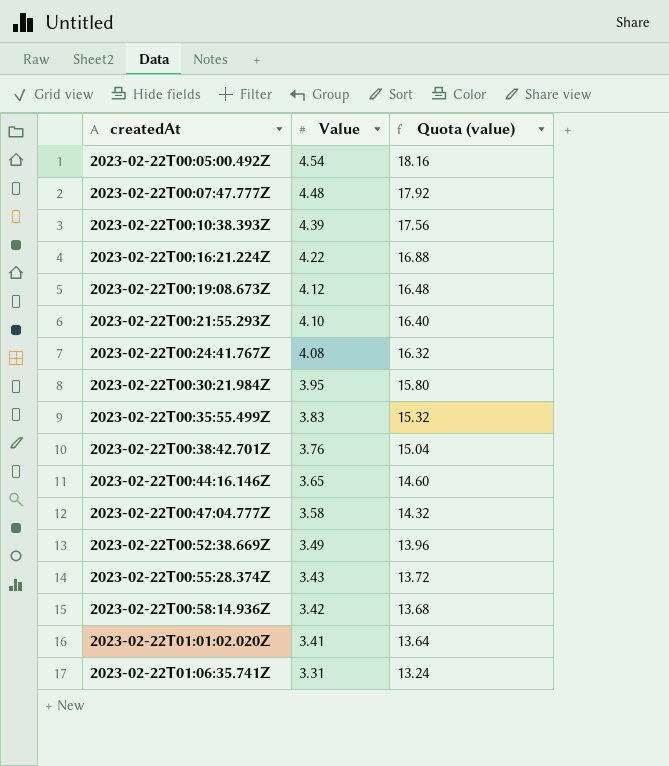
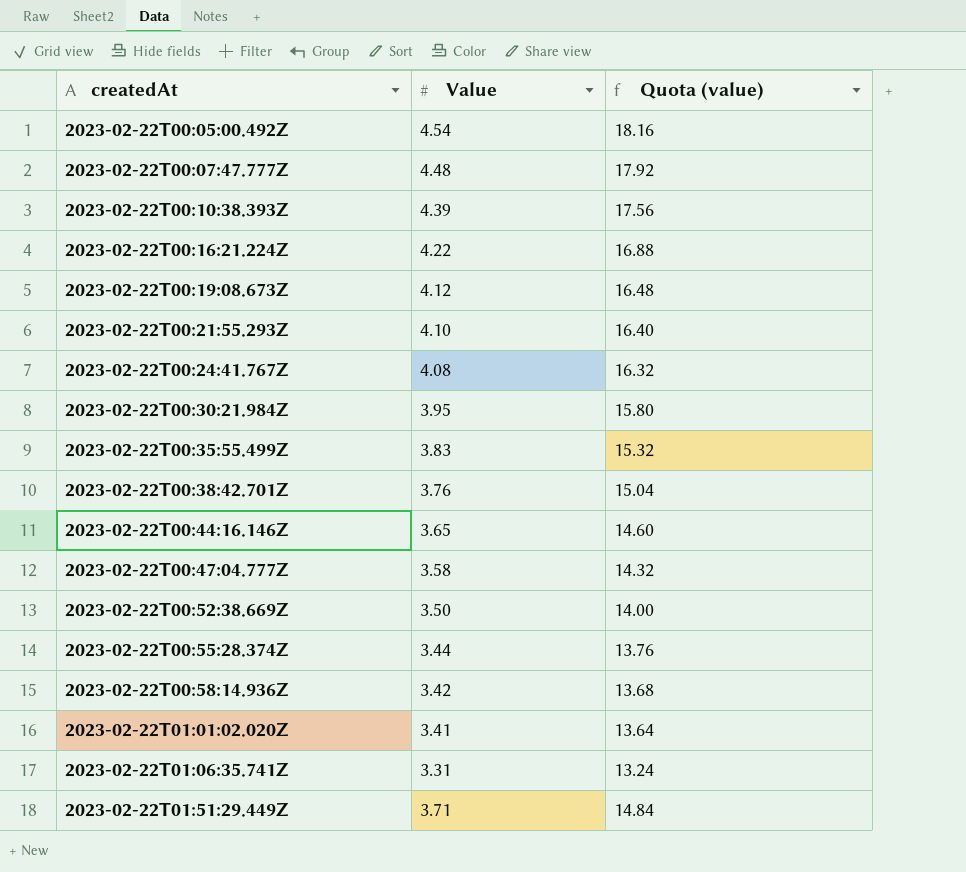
2023-02-22T00:52:38.669Z | Value: 3.49 -> 3.50
2023-02-22T00:52:38.669Z | Quota (value): 13.96 -> 14.00
2023-02-22T00:55:28.374Z | Value: 3.43 -> 3.44
2023-02-22T00:55:28.374Z | Quota (value): 13.72 -> 13.76
row 2023-02-22T01:51:29.449Z: none -> 3.71 | 14.84

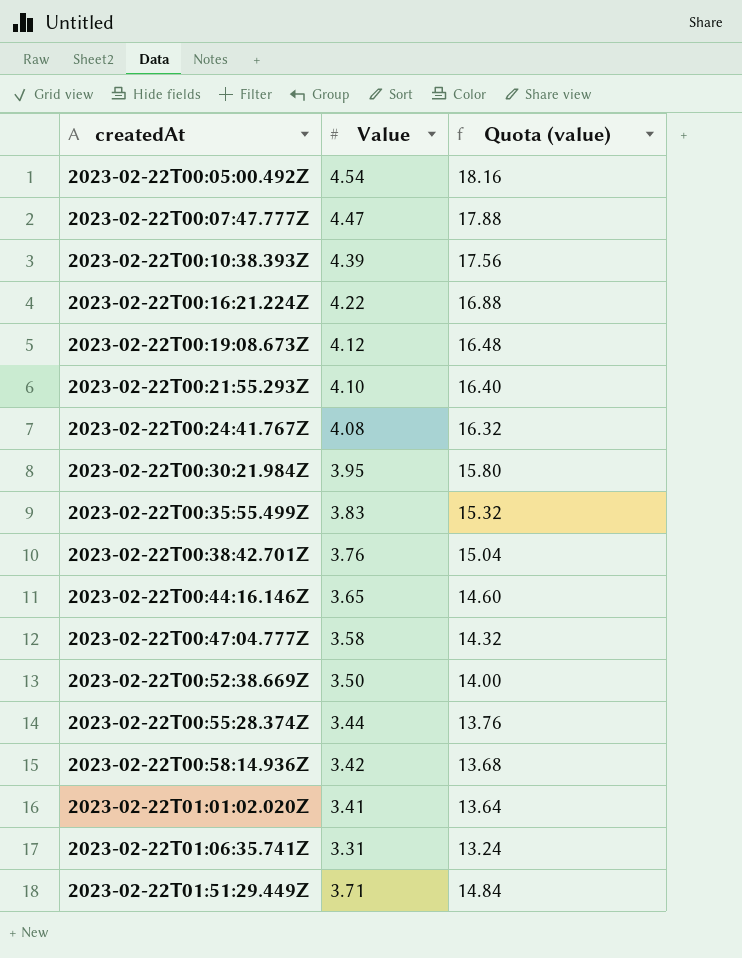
2023-02-22T00:07:47.777Z | Value: 4.48 -> 4.47
2023-02-22T00:07:47.777Z | Quota (value): 17.92 -> 17.88

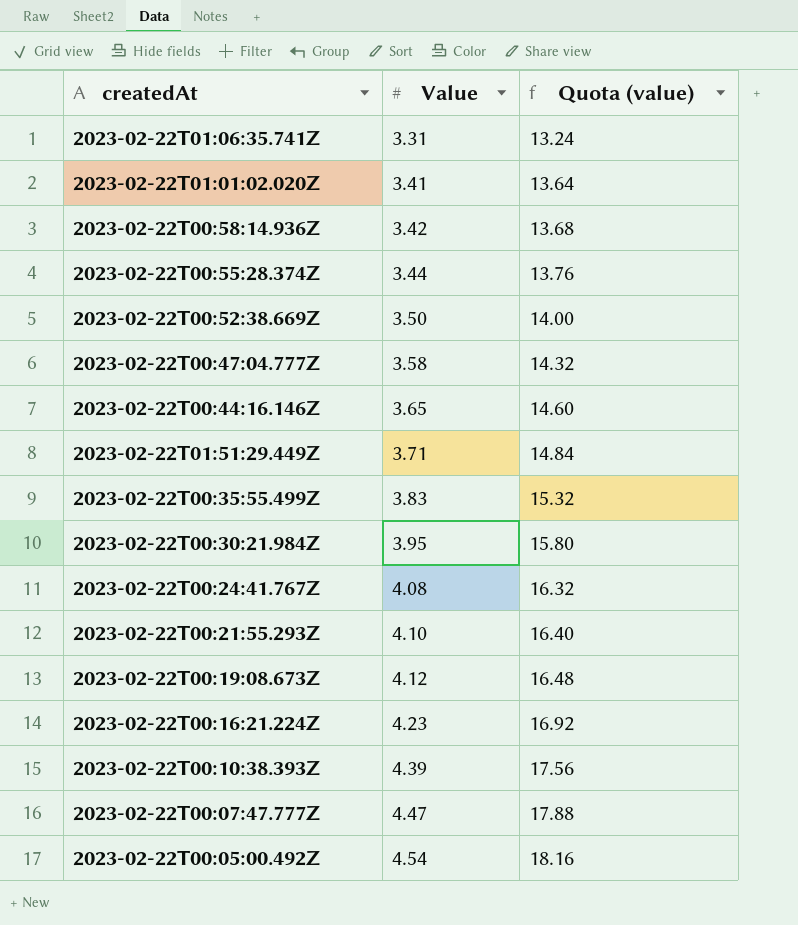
row order: createdAt ascending -> Value ascending
row 2023-02-22T00:38:42.701Z: 3.76 | 15.04 -> none
2023-02-22T00:16:21.224Z | Value: 4.22 -> 4.23
2023-02-22T00:16:21.224Z | Quota (value): 16.88 -> 16.92

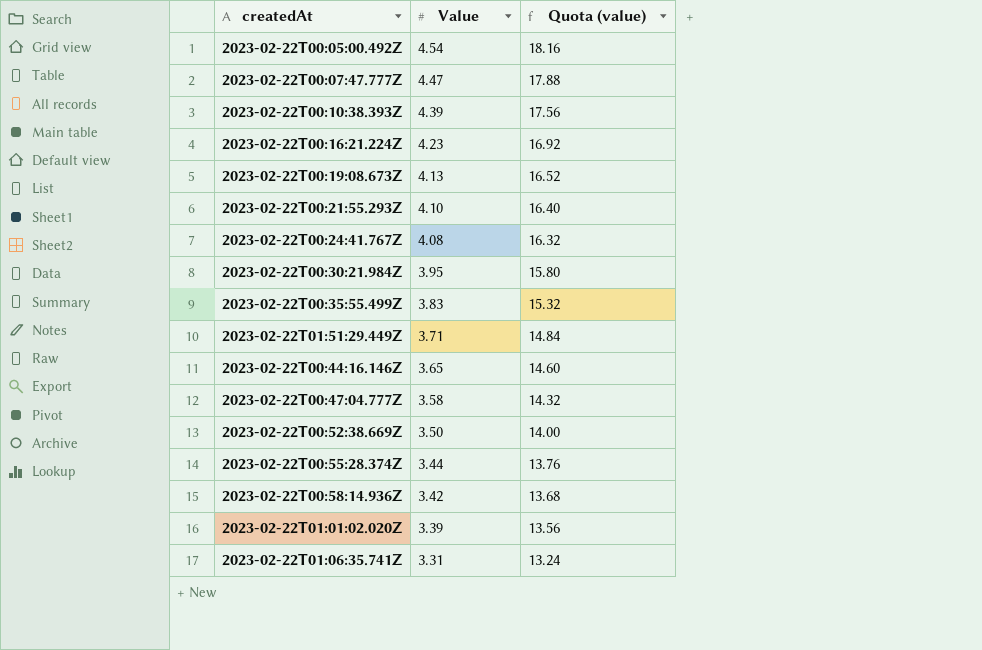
row order: Value ascending -> Value descending
2023-02-22T00:19:08.673Z | Value: 4.12 -> 4.13
2023-02-22T00:19:08.673Z | Quota (value): 16.48 -> 16.52
2023-02-22T01:01:02.020Z | Value: 3.41 -> 3.39
2023-02-22T01:01:02.020Z | Quota (value): 13.64 -> 13.56

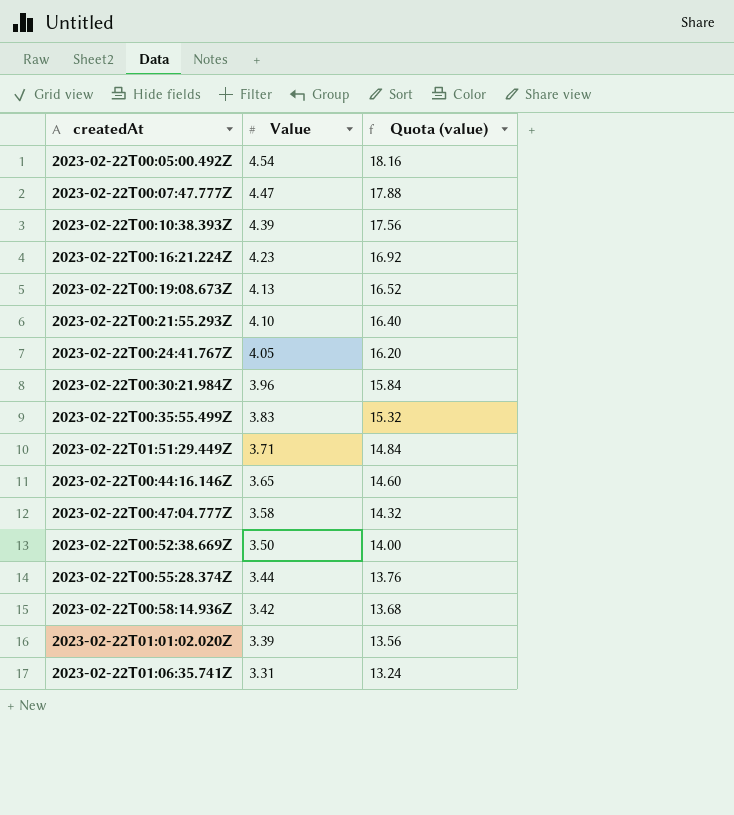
2023-02-22T00:24:41.767Z | Value: 4.08 -> 4.05
2023-02-22T00:24:41.767Z | Quota (value): 16.32 -> 16.20
2023-02-22T00:30:21.984Z | Value: 3.95 -> 3.96
2023-02-22T00:30:21.984Z | Quota (value): 15.80 -> 15.84

